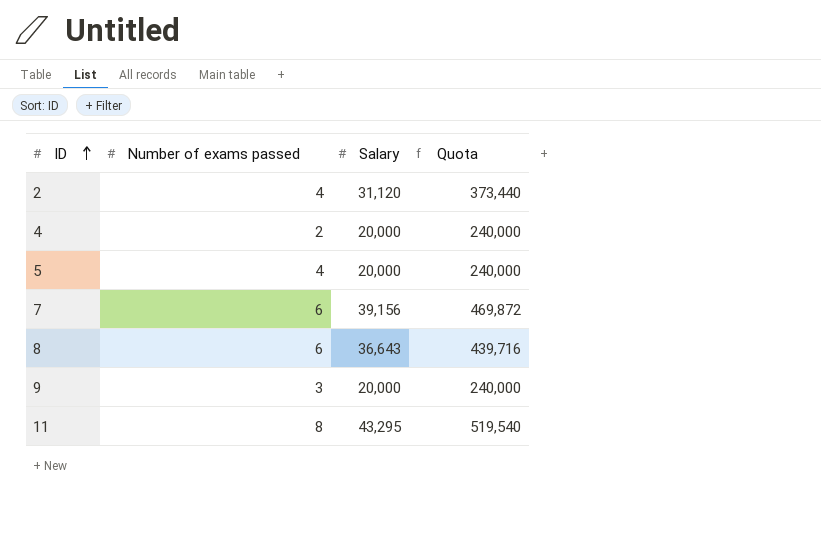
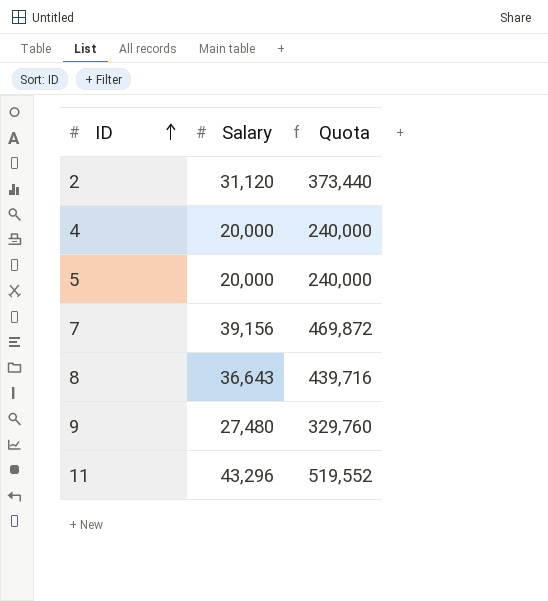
column Number of exams passed | position: 2 -> none
9 | Salary: 20,000 -> 27,480
9 | Quota: 240,000 -> 329,760
11 | Salary: 43,295 -> 43,296
11 | Quota: 519,540 -> 519,552

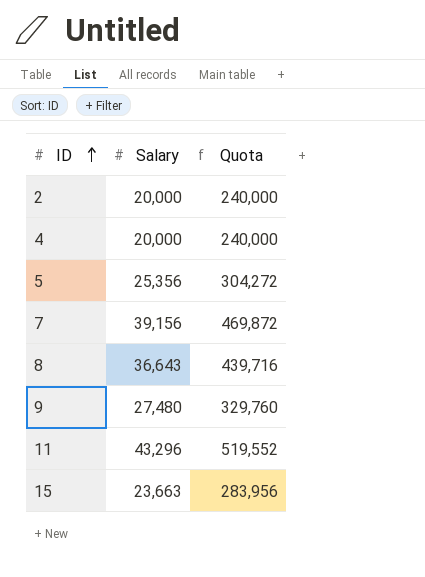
2 | Salary: 31,120 -> 20,000
2 | Quota: 373,440 -> 240,000
5 | Salary: 20,000 -> 25,356
5 | Quota: 240,000 -> 304,272
row 15: none -> 23,663 | 283,956

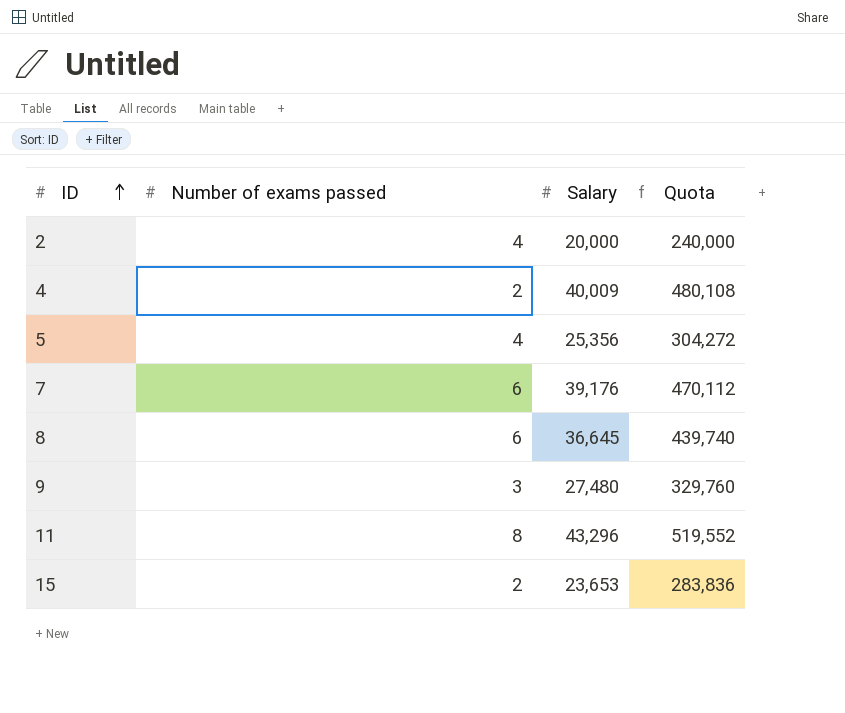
column Number of exams passed | position: none -> 2
4 | Salary: 20,000 -> 40,009
4 | Quota: 240,000 -> 480,108
7 | Salary: 39,156 -> 39,176
7 | Quota: 469,872 -> 470,112
8 | Salary: 36,643 -> 36,645
8 | Quota: 439,716 -> 439,740
15 | Salary: 23,663 -> 23,653
15 | Quota: 283,956 -> 283,836

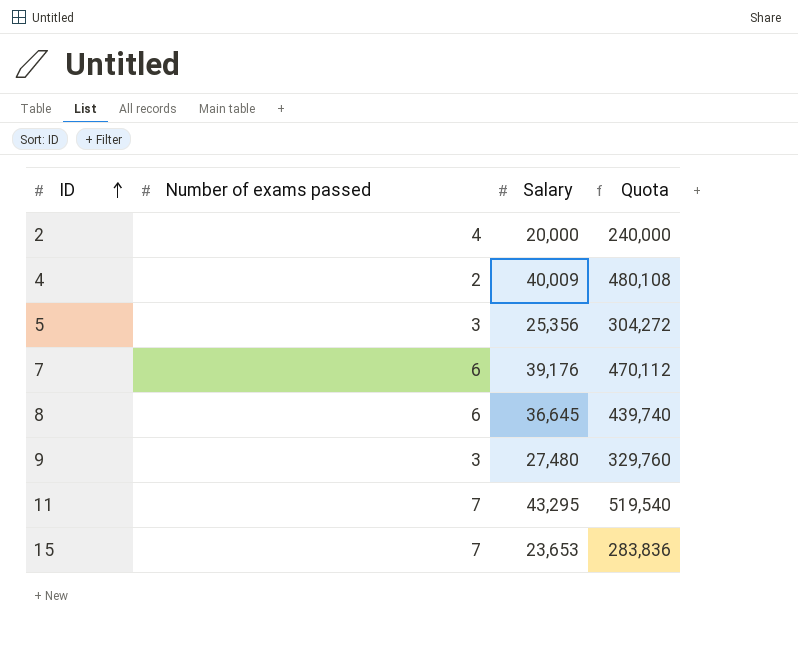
5 | Number of exams passed: 4 -> 3
11 | Number of exams passed: 8 -> 7
11 | Salary: 43,296 -> 43,295
11 | Quota: 519,552 -> 519,540
15 | Number of exams passed: 2 -> 7

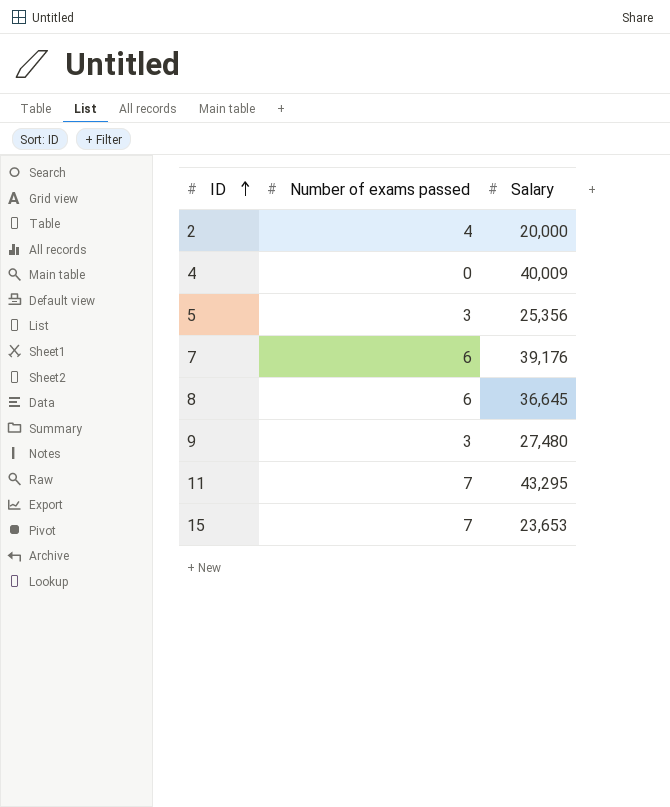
column Quota | formula: [Salary] * 12 -> none
4 | Number of exams passed: 2 -> 0

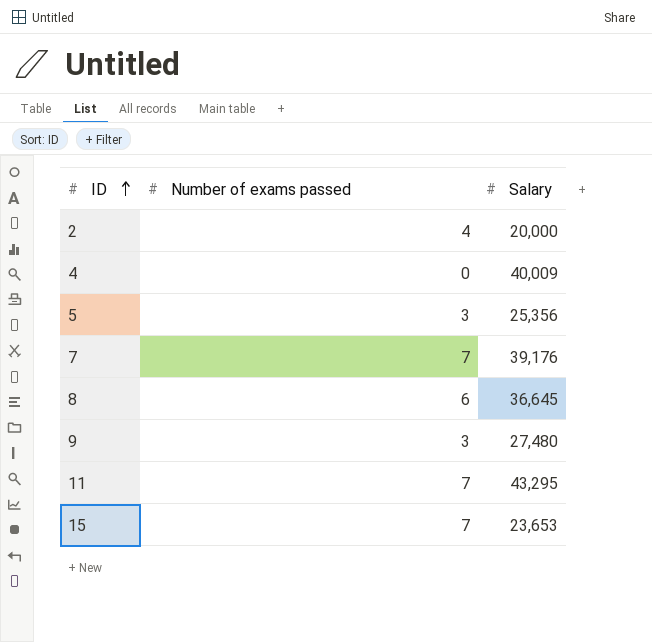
7 | Number of exams passed: 6 -> 7

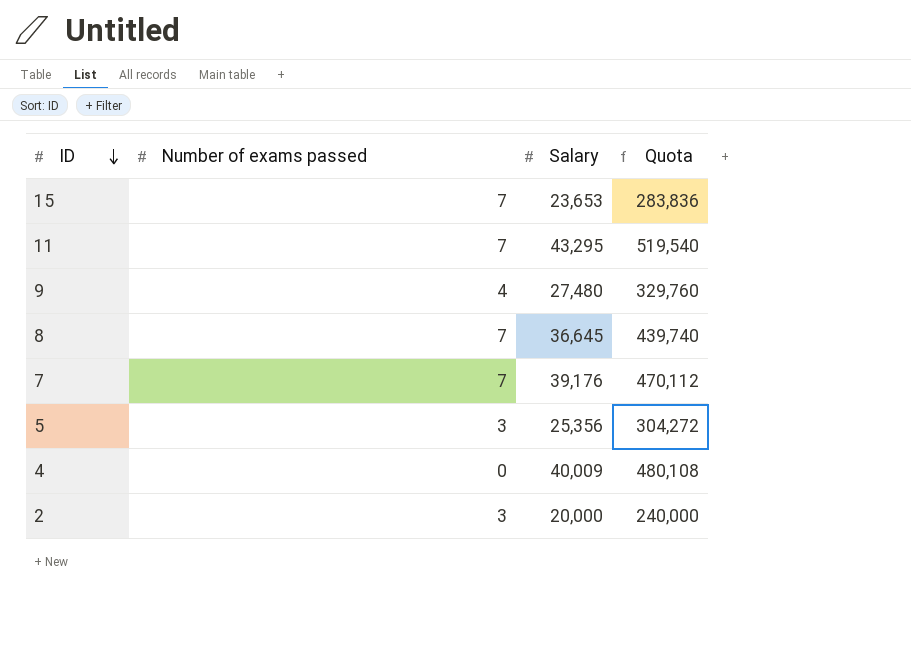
row order: ID ascending -> ID descending
column Quota | formula: none -> [Salary] * 12
9 | Number of exams passed: 3 -> 4
8 | Number of exams passed: 6 -> 7
2 | Number of exams passed: 4 -> 3

